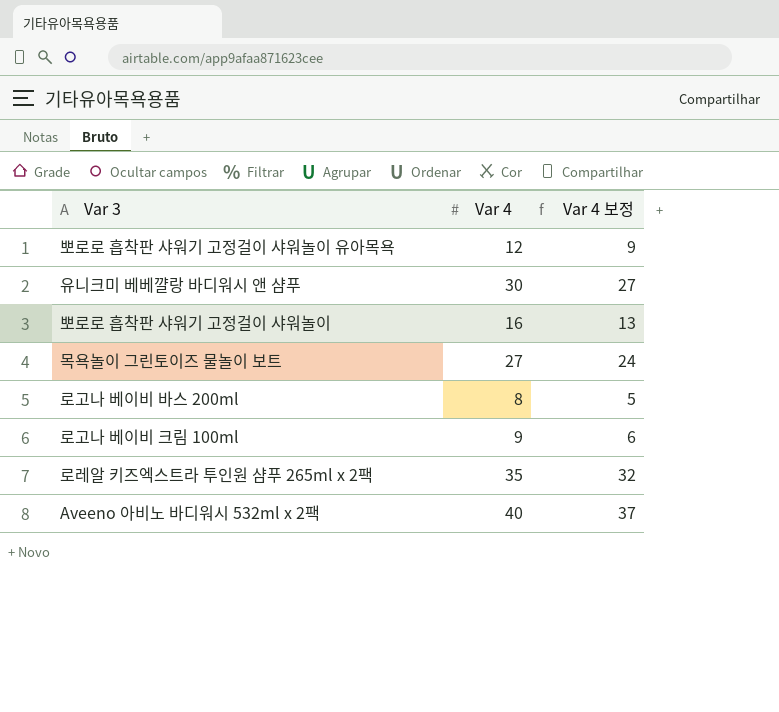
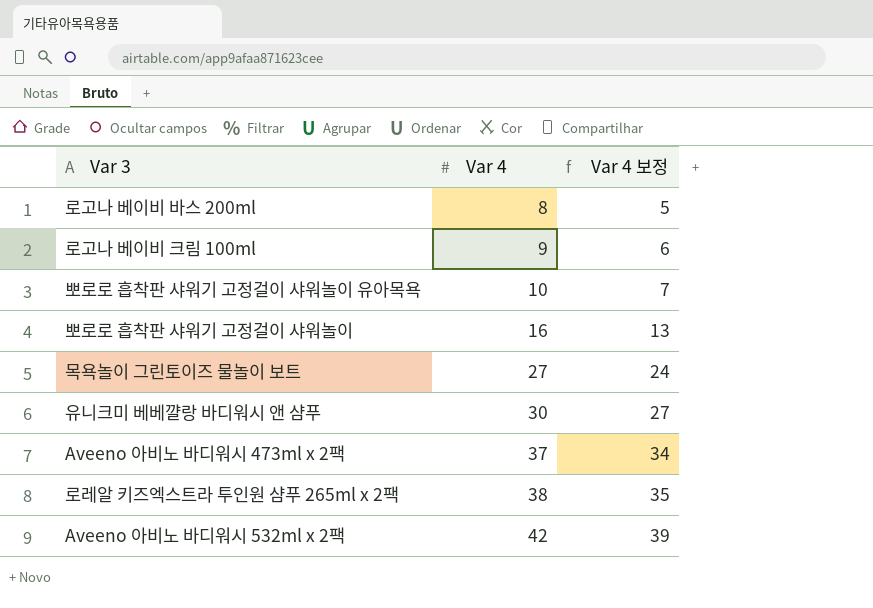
row order: none -> Var 4 ascending
뽀로로 흡착판 샤워기 고정걸이 샤워놀이 유아목욕 | Var 4: 12 -> 10
뽀로로 흡착판 샤워기 고정걸이 샤워놀이 유아목욕 | Var 4 보정: 9 -> 7
row Aveeno 아비노 바디워시 473ml x 2팩: none -> 37 | 34
로레알 키즈엑스트라 투인원 샴푸 265ml x 2팩 | Var 4: 35 -> 38
로레알 키즈엑스트라 투인원 샴푸 265ml x 2팩 | Var 4 보정: 32 -> 35
Aveeno 아비노 바디워시 532ml x 2팩 | Var 4: 40 -> 42
Aveeno 아비노 바디워시 532ml x 2팩 | Var 4 보정: 37 -> 39

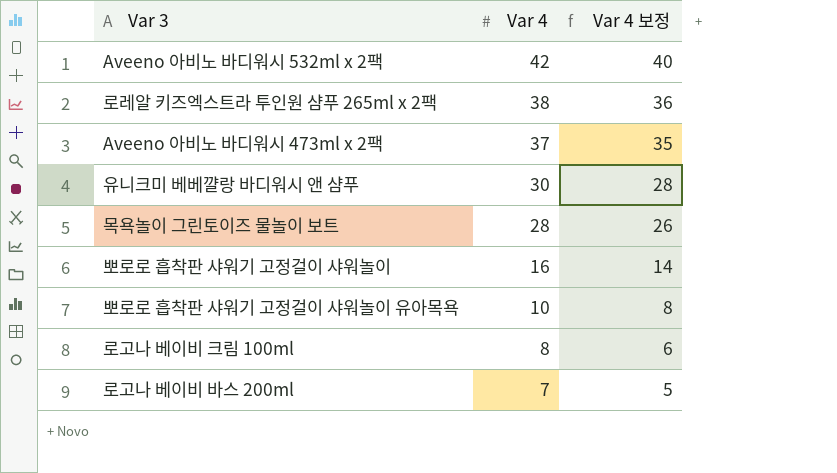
row order: Var 4 ascending -> Var 4 descending
column Var 4 보정 | formula: [Var 4] - 3 -> [Var 4] - 2
목욕놀이 그린토이즈 물놀이 보트 | Var 4: 27 -> 28
로고나 베이비 크림 100ml | Var 4: 9 -> 8
로고나 베이비 바스 200ml | Var 4: 8 -> 7

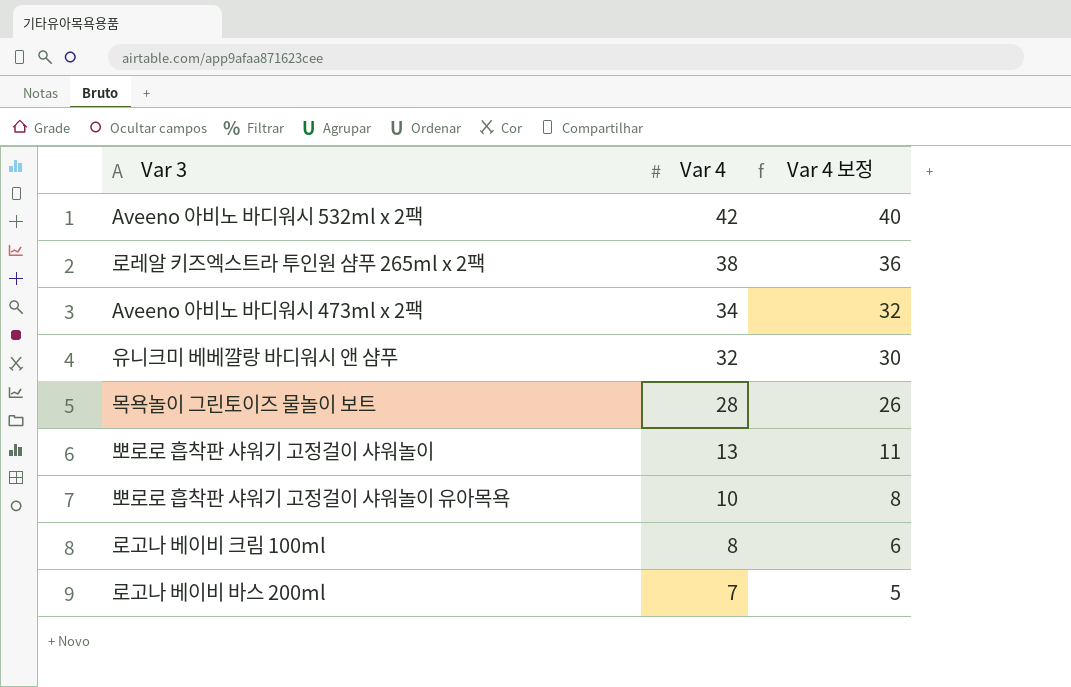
Aveeno 아비노 바디워시 473ml x 2팩 | Var 4: 37 -> 34
Aveeno 아비노 바디워시 473ml x 2팩 | Var 4 보정: 35 -> 32
유니크미 베베꺌랑 바디워시 앤 샴푸 | Var 4: 30 -> 32
유니크미 베베꺌랑 바디워시 앤 샴푸 | Var 4 보정: 28 -> 30
뽀로로 흡착판 샤워기 고정걸이 샤워놀이 | Var 4: 16 -> 13
뽀로로 흡착판 샤워기 고정걸이 샤워놀이 | Var 4 보정: 14 -> 11

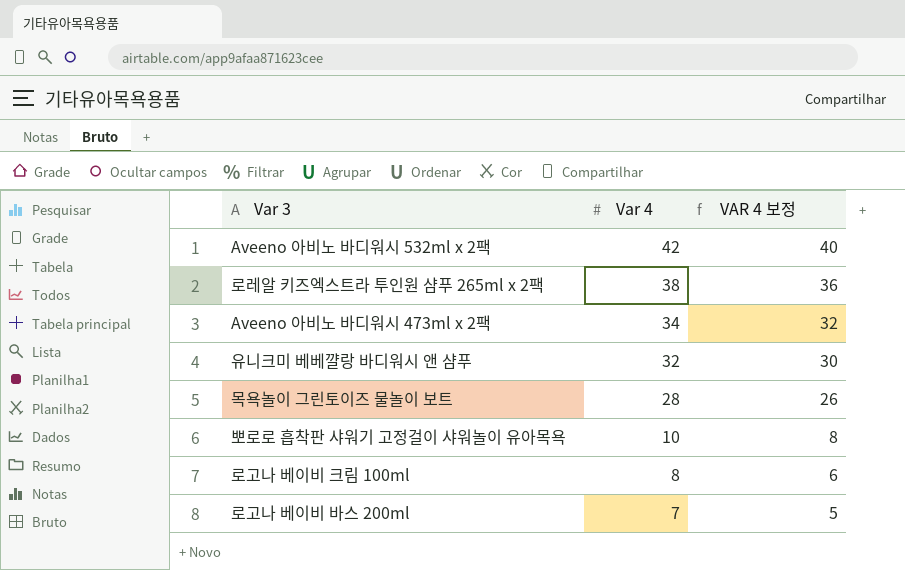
column name: Var 4 보정 -> VAR 4 보정
row 뽀로로 흡착판 샤워기 고정걸이 샤워놀이: 13 | 11 -> none

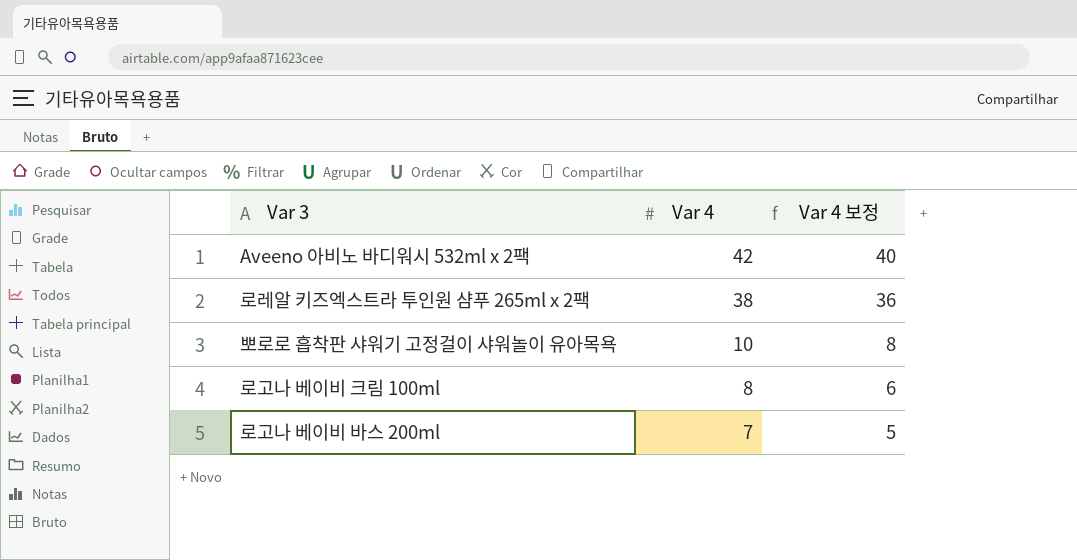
column name: VAR 4 보정 -> Var 4 보정
row Aveeno 아비노 바디워시 473ml x 2팩: 34 | 32 -> none
row 유니크미 베베꺌랑 바디워시 앤 샴푸: 32 | 30 -> none
row 목욕놀이 그린토이즈 물놀이 보트: 28 | 26 -> none

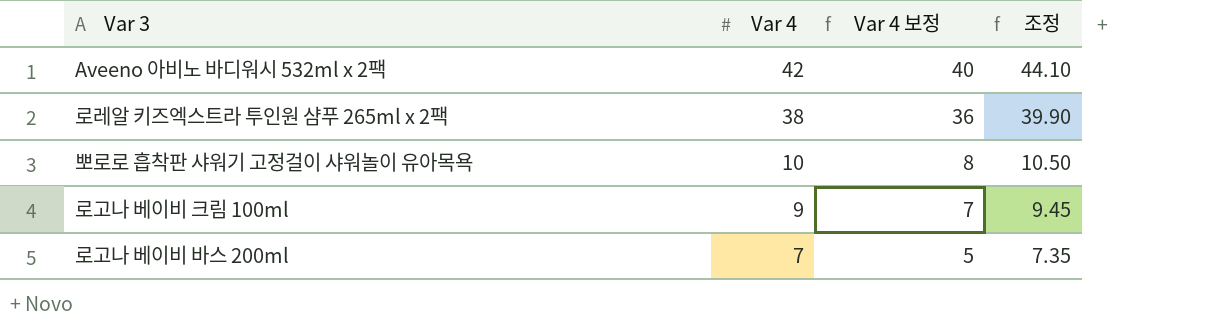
column 조정 | formula: none -> [Var 4] * 1.05
로고나 베이비 크림 100ml | Var 4: 8 -> 9
로고나 베이비 크림 100ml | Var 4 보정: 6 -> 7

